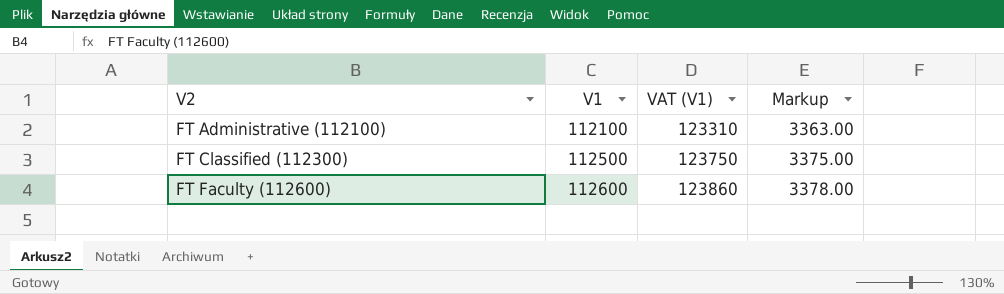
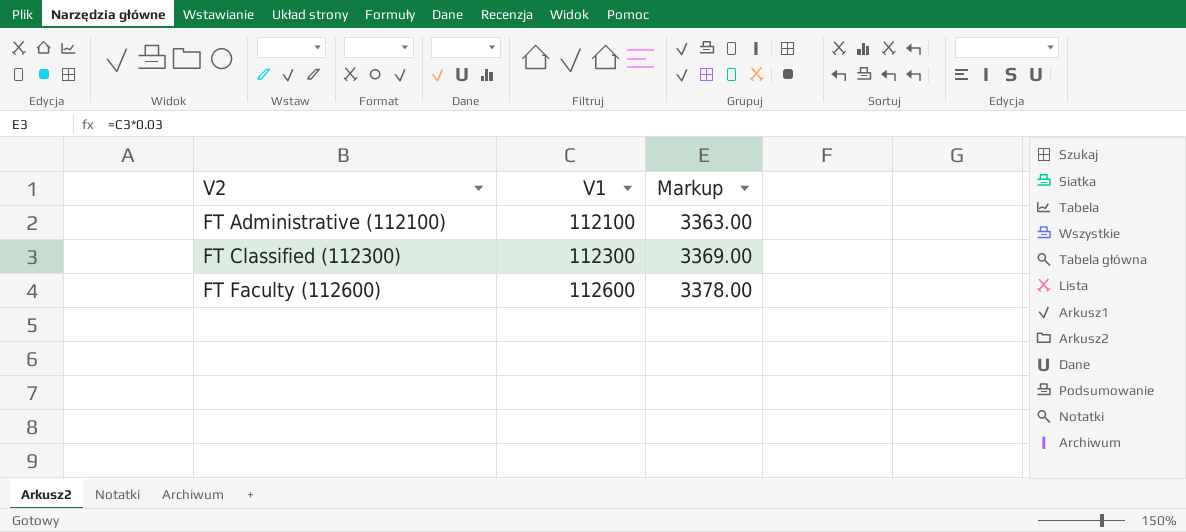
column VAT (V1) | formula: [V1] * 1.1 -> none
FT Classified (112300) | V1: 112500 -> 112300
FT Classified (112300) | Markup: 3375.00 -> 3369.00

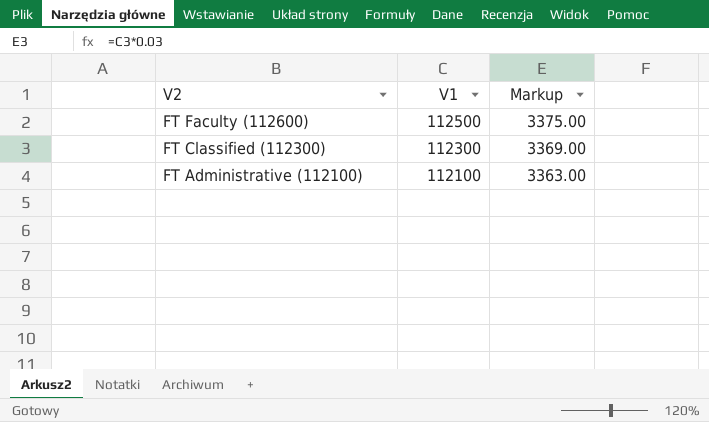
row order: V2 ascending -> V2 descending
FT Faculty (112600) | V1: 112600 -> 112500
FT Faculty (112600) | Markup: 3378.00 -> 3375.00

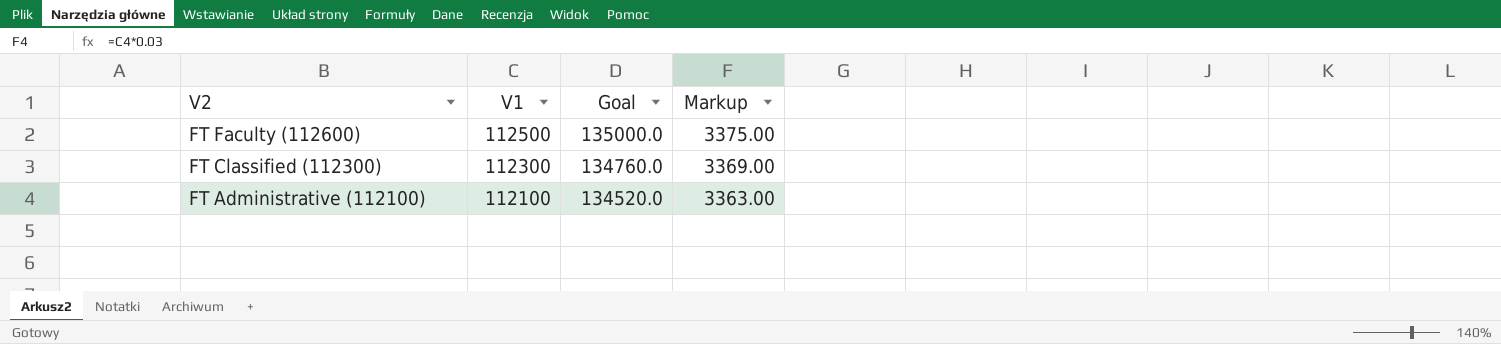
column Goal | formula: none -> [V1] * 1.2

